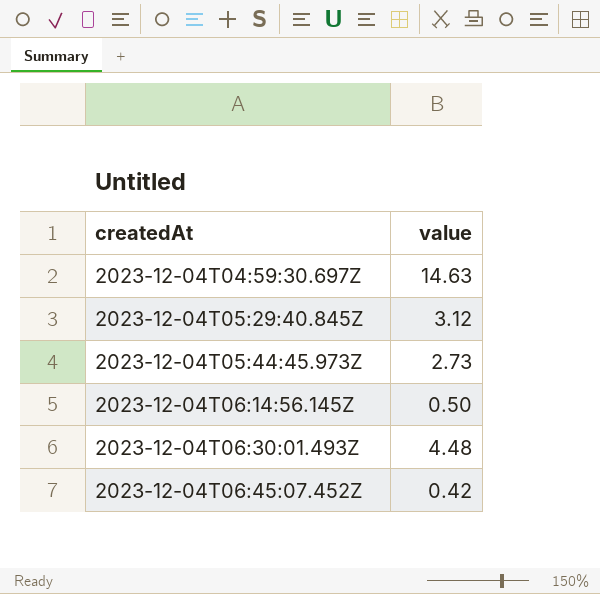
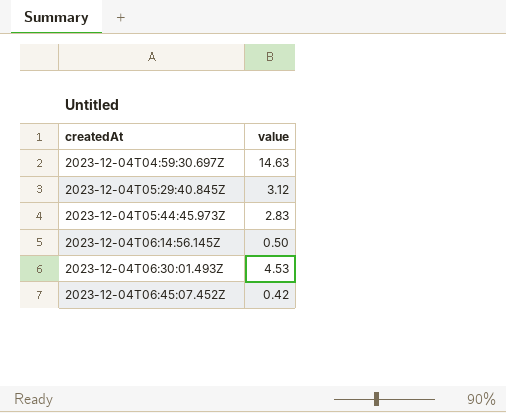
2023-12-04T05:44:45.973Z | value: 2.73 -> 2.83
2023-12-04T06:30:01.493Z | value: 4.48 -> 4.53

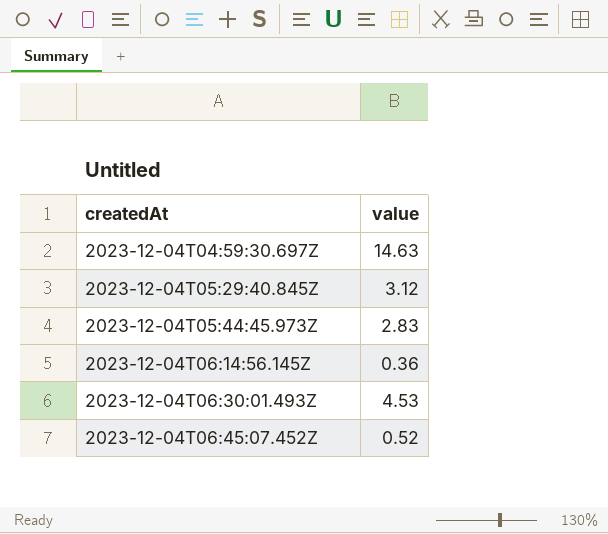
2023-12-04T06:14:56.145Z | value: 0.50 -> 0.36
2023-12-04T06:45:07.452Z | value: 0.42 -> 0.52

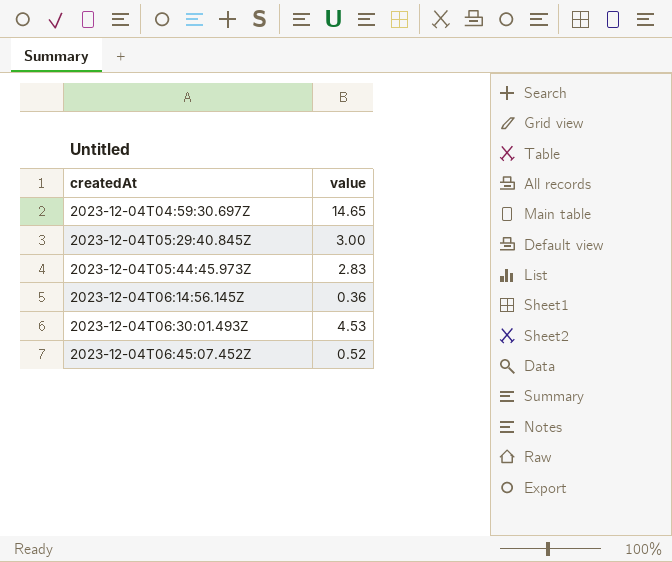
2023-12-04T04:59:30.697Z | value: 14.63 -> 14.65
2023-12-04T05:29:40.845Z | value: 3.12 -> 3.00

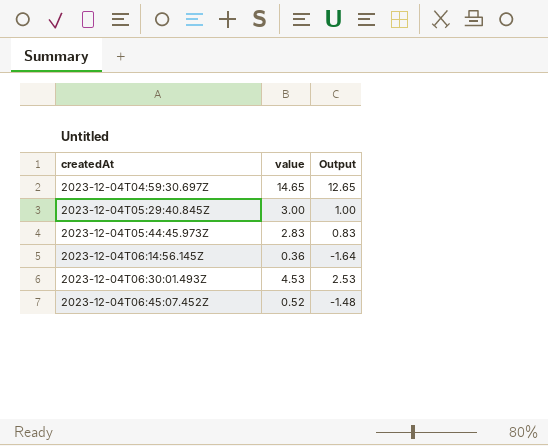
column Output | formula: none -> [value] - 2

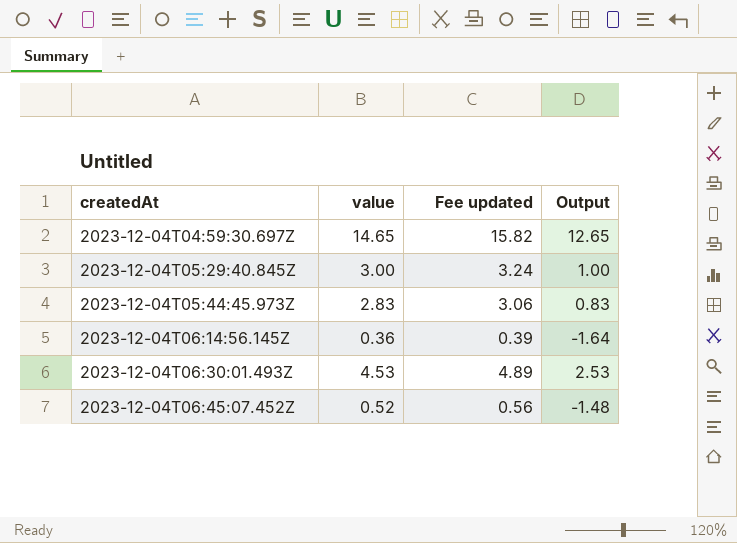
column Fee updated | formula: none -> [value] * 1.08

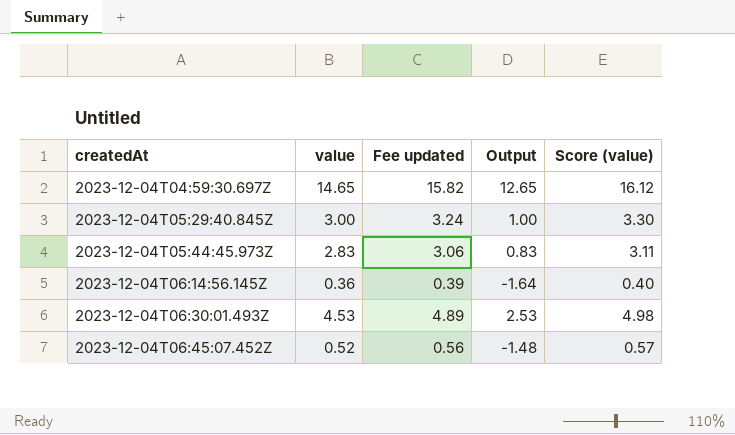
column Score (value) | formula: none -> [value] * 1.1

